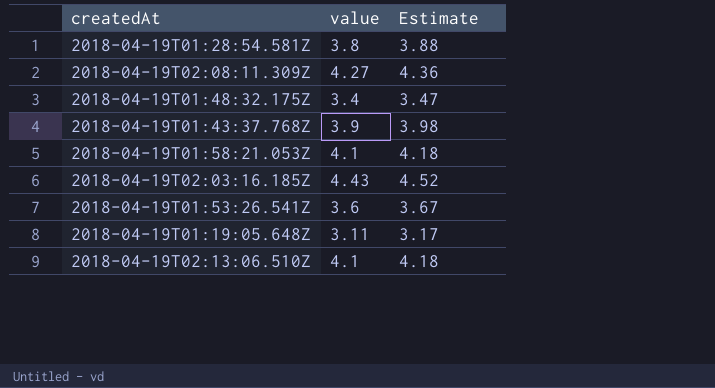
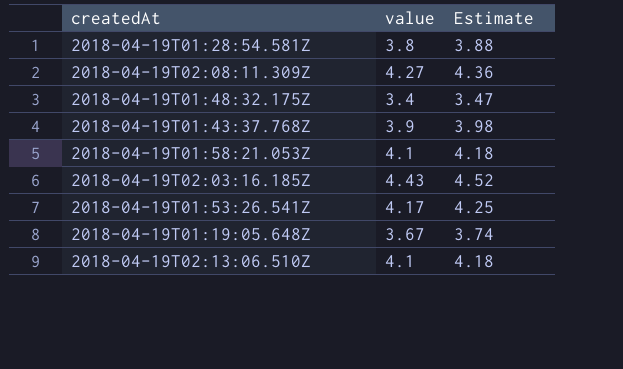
2018-04-19T01:53:26.541Z | value: 3.6 -> 4.17
2018-04-19T01:53:26.541Z | Estimate: 3.67 -> 4.25
2018-04-19T01:19:05.648Z | value: 3.11 -> 3.67
2018-04-19T01:19:05.648Z | Estimate: 3.17 -> 3.74

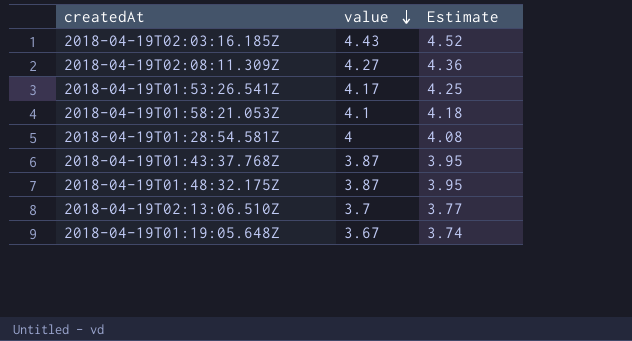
row order: none -> value descending
2018-04-19T01:28:54.581Z | value: 3.8 -> 4
2018-04-19T01:28:54.581Z | Estimate: 3.88 -> 4.08
2018-04-19T01:43:37.768Z | value: 3.9 -> 3.87
2018-04-19T01:43:37.768Z | Estimate: 3.98 -> 3.95
2018-04-19T01:48:32.175Z | value: 3.4 -> 3.87
2018-04-19T01:48:32.175Z | Estimate: 3.47 -> 3.95
2018-04-19T02:13:06.510Z | value: 4.1 -> 3.7
2018-04-19T02:13:06.510Z | Estimate: 4.18 -> 3.77

